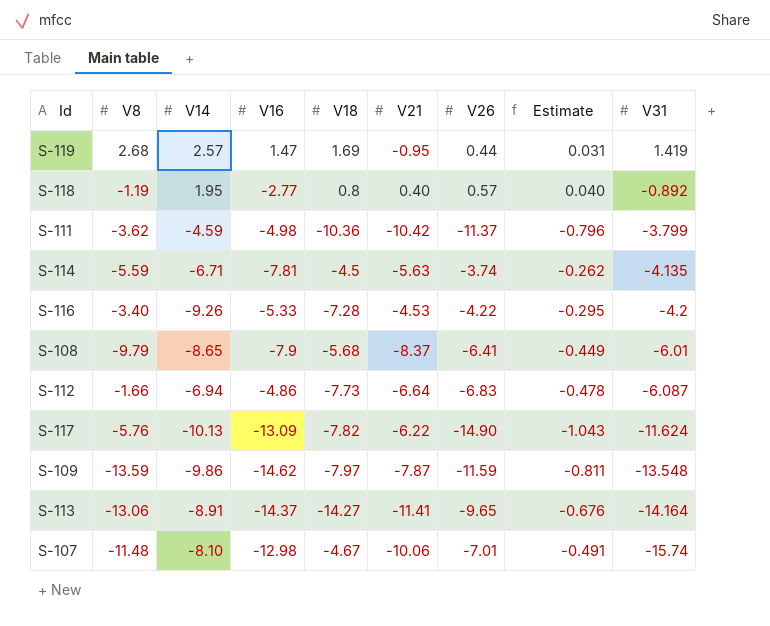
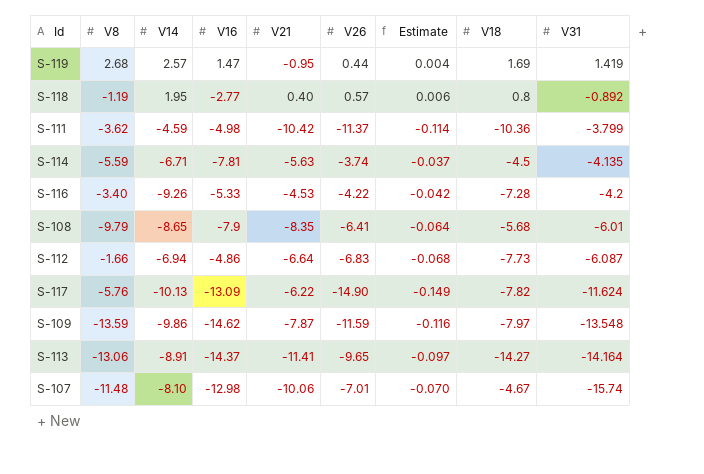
column Estimate | formula: [V26] * 0.07 -> [V26] * 0.01
column V18 | position: 5 -> 8
S-108 | V21: -8.37 -> -8.35

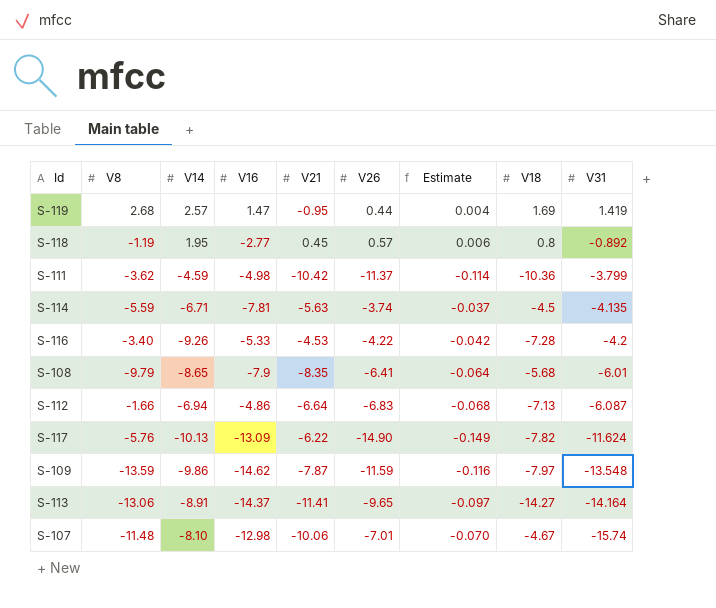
S-118 | V21: 0.40 -> 0.45
S-112 | V18: -7.73 -> -7.13

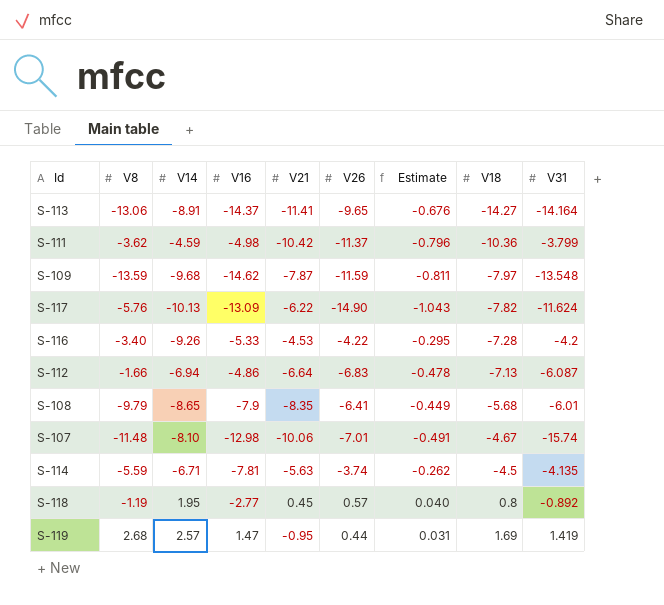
row order: V31 descending -> V18 ascending
column Estimate | formula: [V26] * 0.01 -> [V26] * 0.07
S-109 | V14: -9.86 -> -9.68

